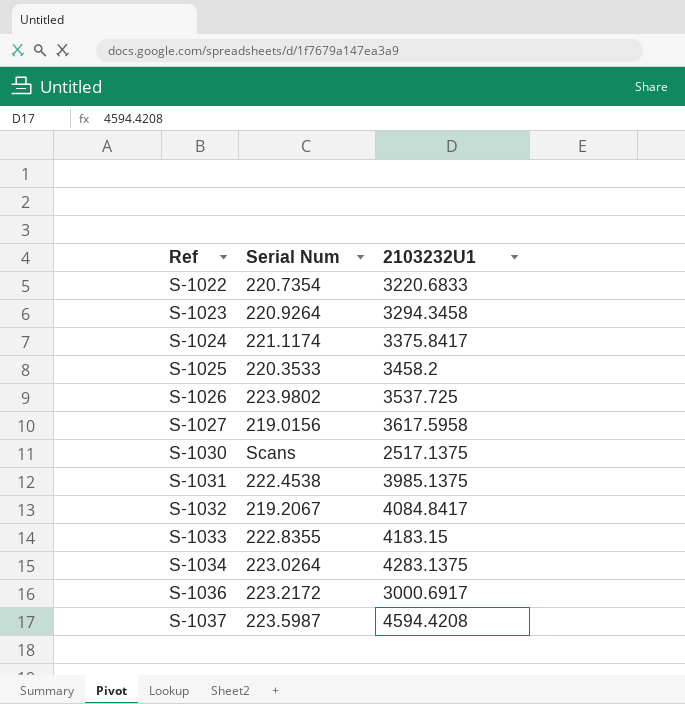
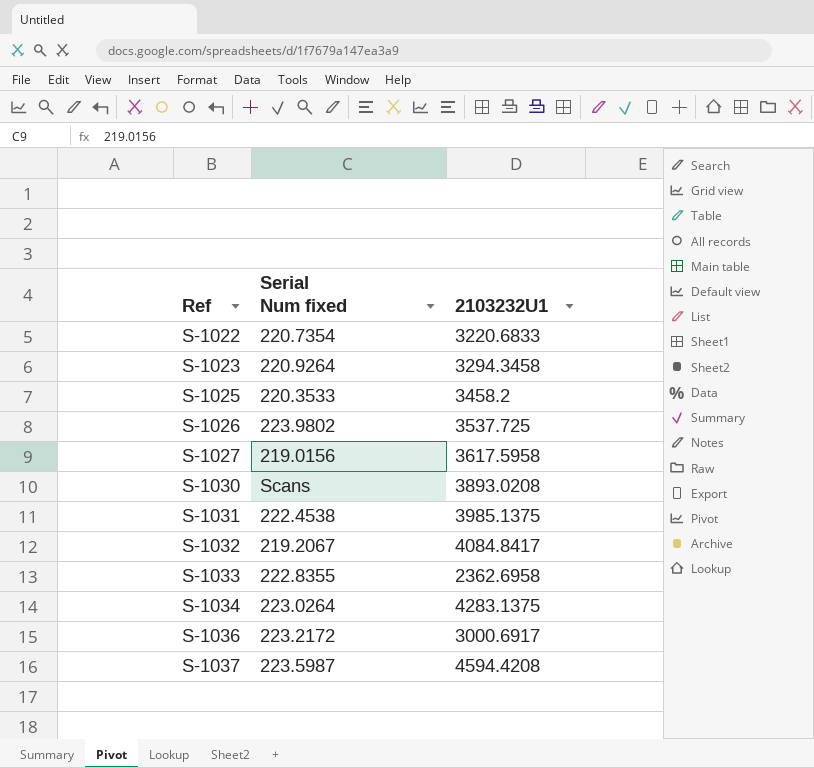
column name: Serial Num -> Serial Num fixed
row S-1024: 221.1174 | 3375.8417 -> none
S-1030 | 2103232U1: 2517.1375 -> 3893.0208
S-1033 | 2103232U1: 4183.15 -> 2362.6958

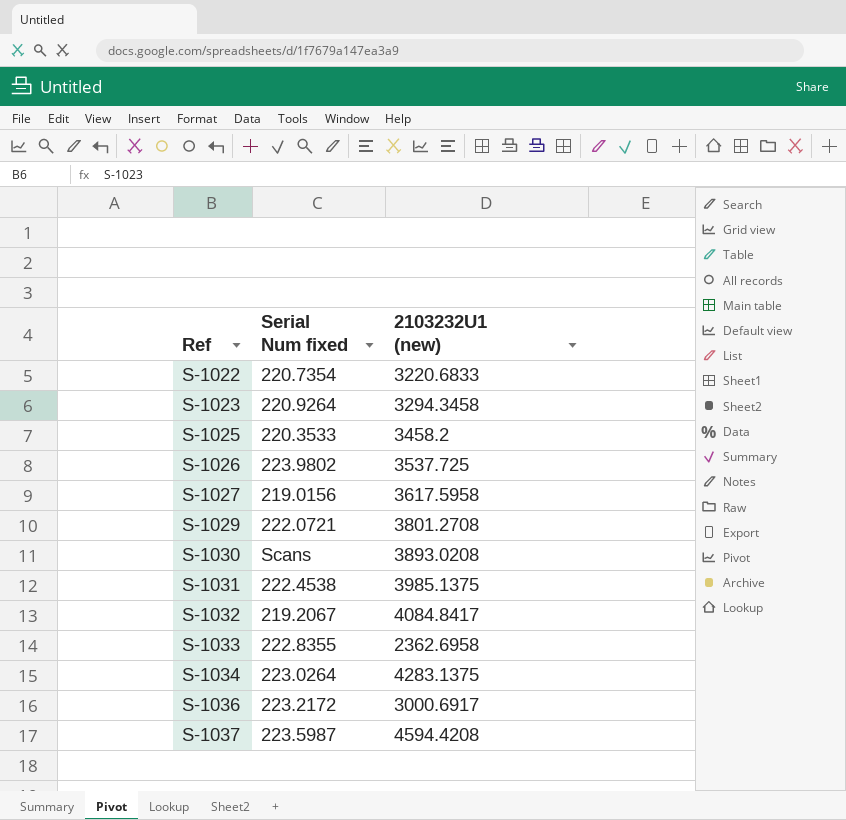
column name: 2103232U1 -> 2103232U1 (new)
row S-1029: none -> 222.0721 | 3801.2708

